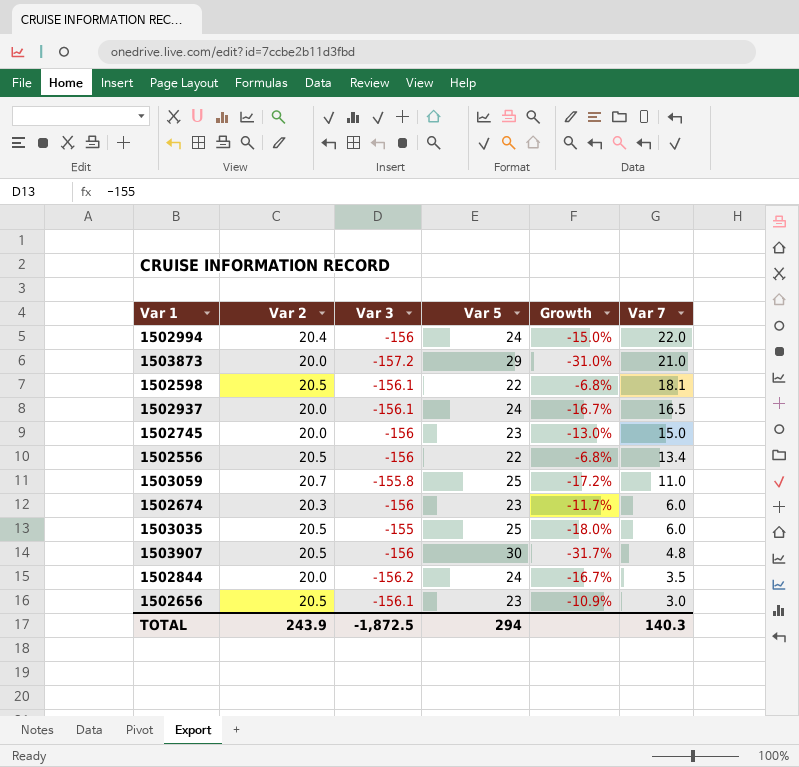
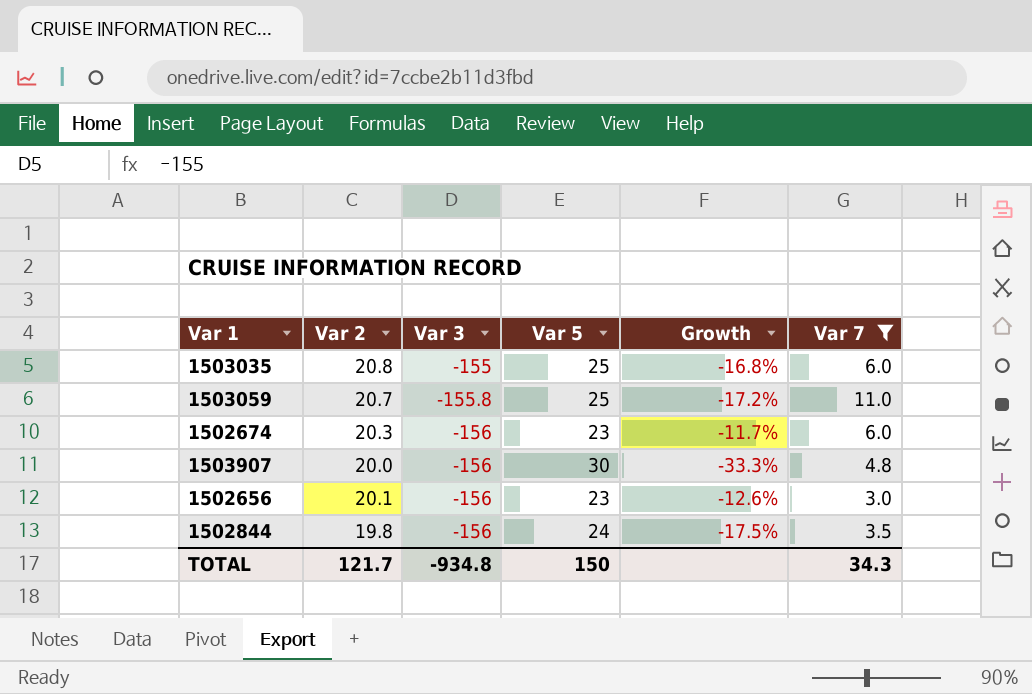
filter: none -> Var 7 <= 11.0
row order: Var 7 descending -> Var 3 descending
1503035 | Var 2: 20.5 -> 20.8
1503035 | Growth: -18.0% -> -16.8%
1503907 | Var 2: 20.5 -> 20.0
1503907 | Growth: -31.7% -> -33.3%
1502656 | Var 2: 20.5 -> 20.1
1502656 | Var 3: -156.1 -> -156
1502656 | Growth: -10.9% -> -12.6%
1502844 | Var 2: 20.0 -> 19.8
1502844 | Var 3: -156.2 -> -156
1502844 | Growth: -16.7% -> -17.5%
TOTAL | Var 2: 243.9 -> 121.7
TOTAL | Var 3: -1,872.5 -> -934.8
TOTAL | Var 5: 294 -> 150
TOTAL | Var 7: 140.3 -> 34.3

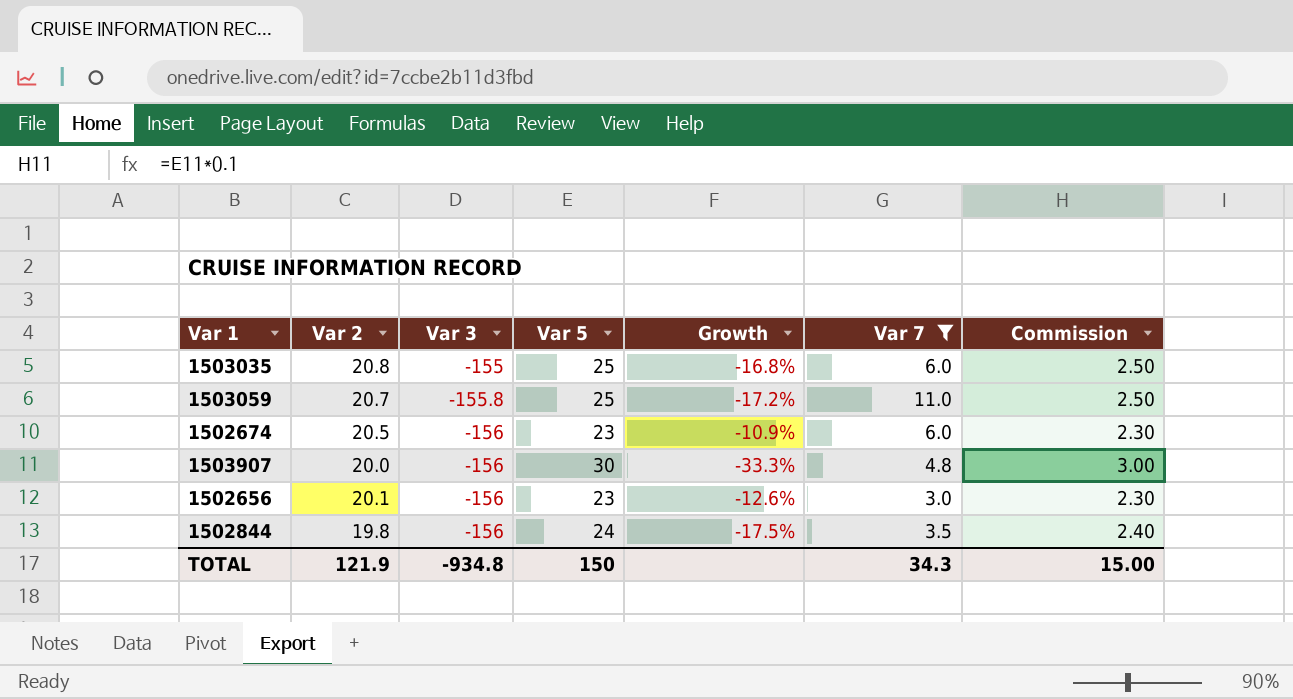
column Commission | formula: none -> [Var 5] * 0.1
1502674 | Var 2: 20.3 -> 20.5
1502674 | Growth: -11.7% -> -10.9%
TOTAL | Var 2: 121.7 -> 121.9

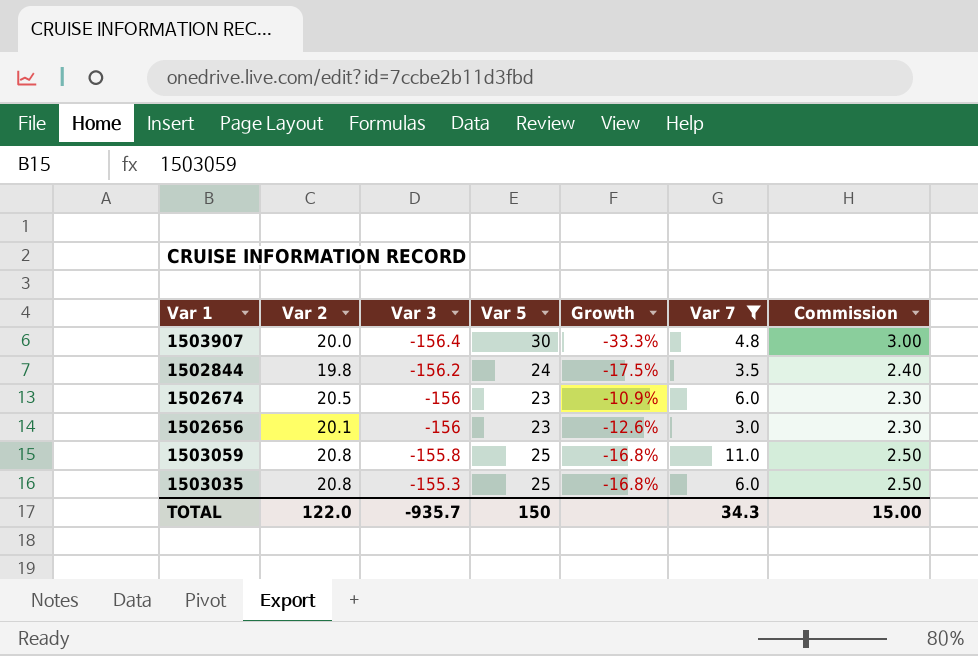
row order: Var 3 descending -> Var 3 ascending
1503907 | Var 3: -156 -> -156.4
1502844 | Var 3: -156 -> -156.2
1503059 | Var 2: 20.7 -> 20.8
1503059 | Growth: -17.2% -> -16.8%
1503035 | Var 3: -155 -> -155.3
TOTAL | Var 2: 121.9 -> 122.0
TOTAL | Var 3: -934.8 -> -935.7

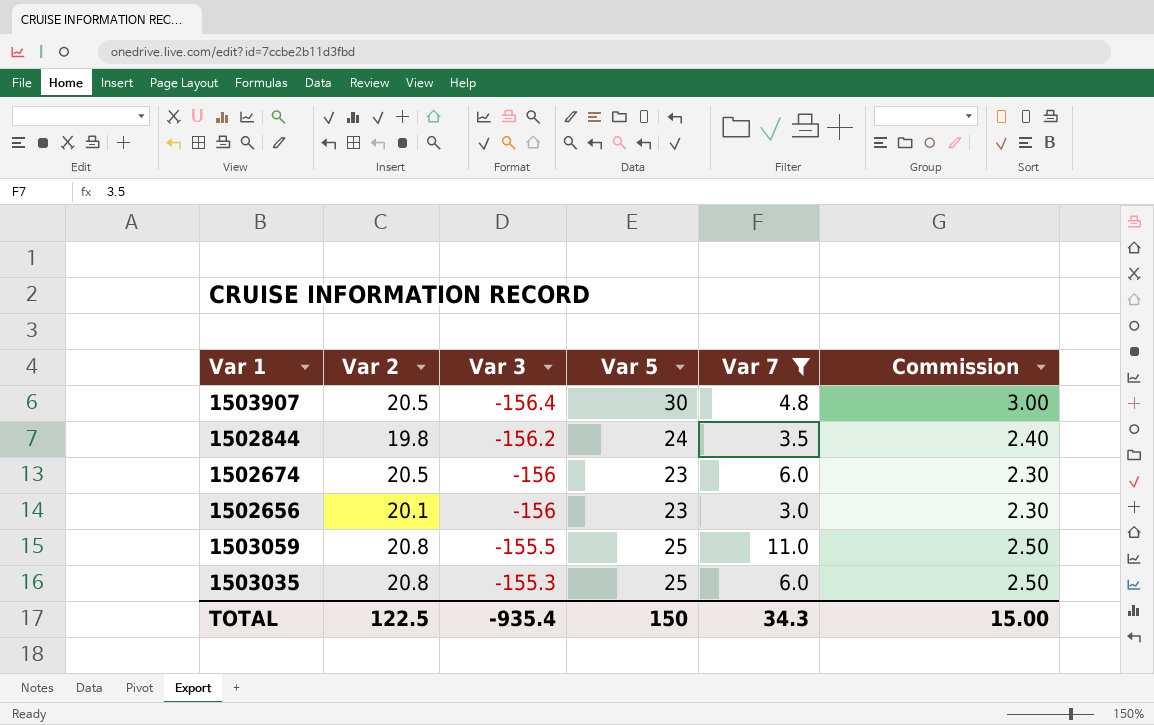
column Growth | formula: ([Var 2] - [Var 5]) / [Var 5] -> none
1503907 | Var 2: 20.0 -> 20.5
1503059 | Var 3: -155.8 -> -155.5
TOTAL | Var 2: 122.0 -> 122.5
TOTAL | Var 3: -935.7 -> -935.4

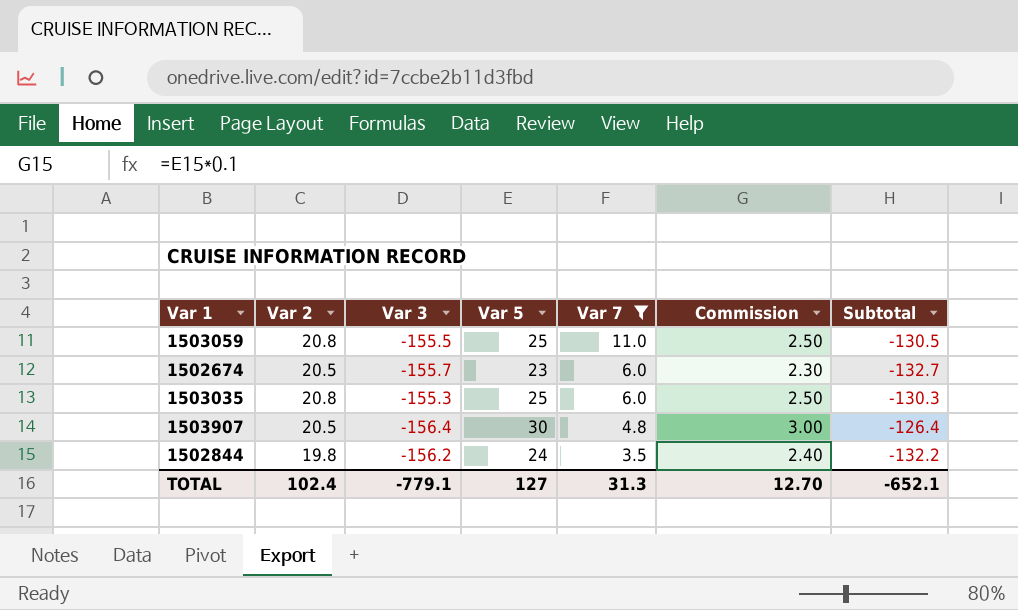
row order: Var 3 ascending -> Var 7 descending
column Subtotal | formula: none -> [Var 3] + [Var 5]
row 1502656: 20.1 | -156 | 23 | 3.0 | 2.30 -> none
1502674 | Var 3: -156 -> -155.7
TOTAL | Var 2: 122.5 -> 102.4
TOTAL | Var 3: -935.4 -> -779.1
TOTAL | Var 5: 150 -> 127
TOTAL | Var 7: 34.3 -> 31.3
TOTAL | Commission: 15.00 -> 12.70

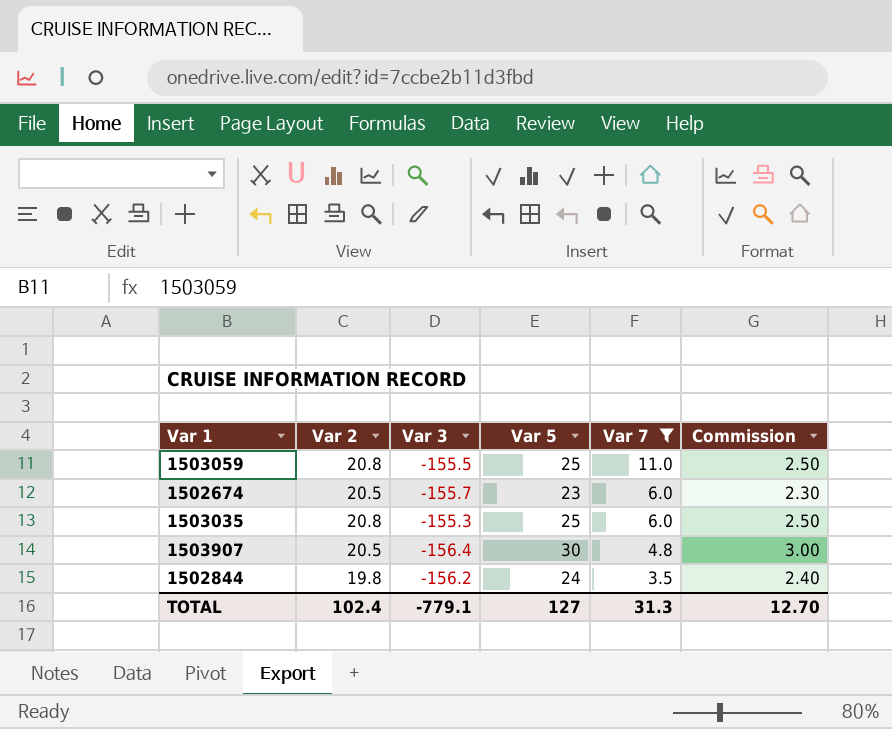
column Subtotal | formula: [Var 3] + [Var 5] -> none

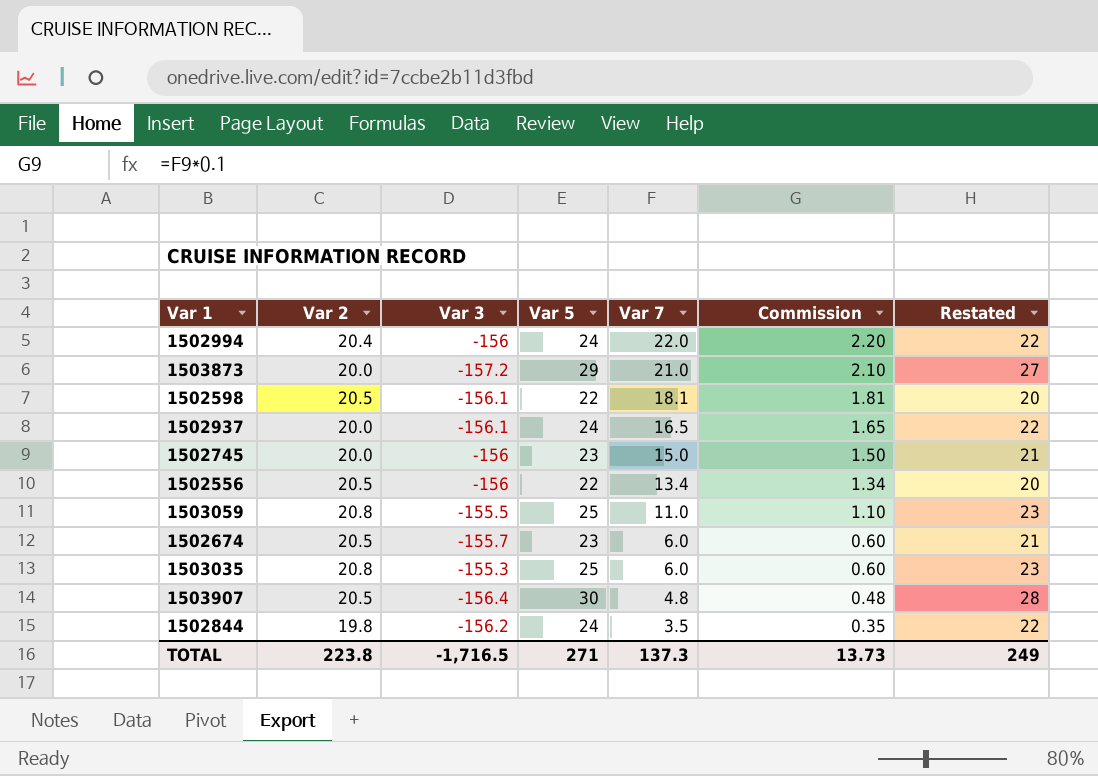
filter: Var 7 <= 11.0 -> none
column Commission | formula: [Var 5] * 0.1 -> [Var 7] * 0.1
column Restated | formula: none -> [Var 5] - 2
TOTAL | Var 2: 102.4 -> 223.8
TOTAL | Var 3: -779.1 -> -1,716.5
TOTAL | Var 5: 127 -> 271
TOTAL | Var 7: 31.3 -> 137.3
TOTAL | Commission: 12.70 -> 13.73

